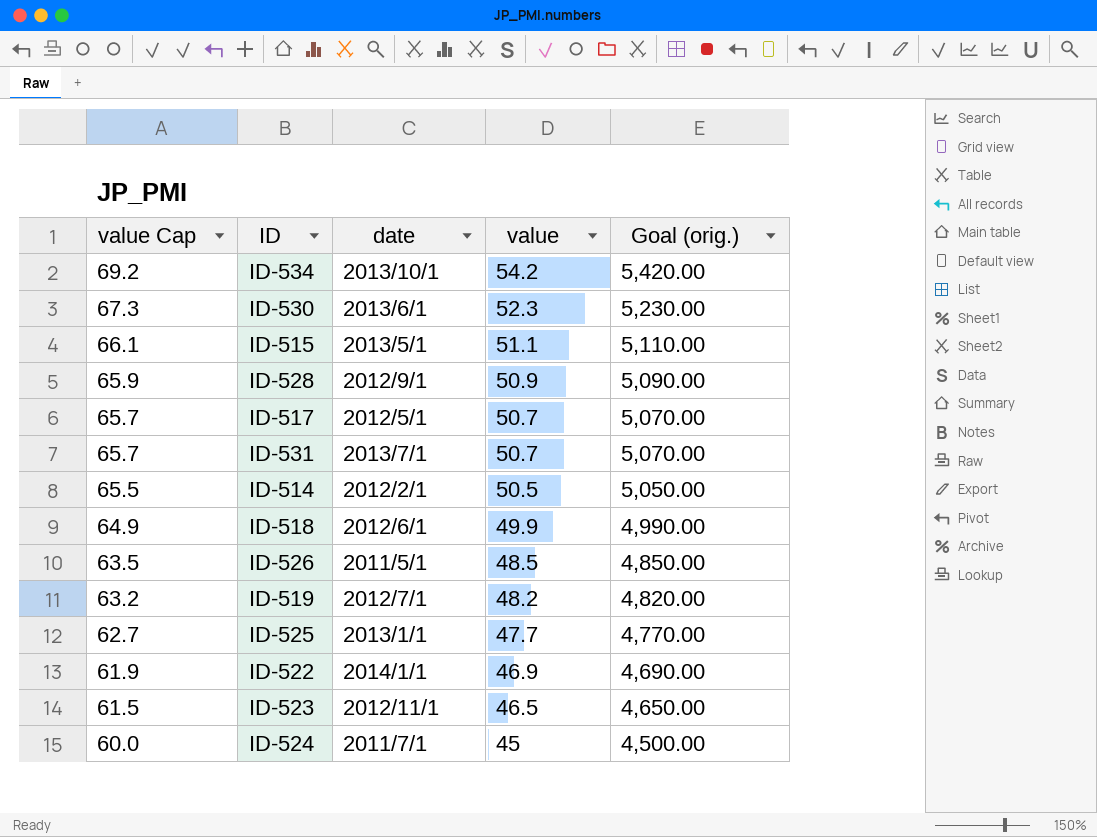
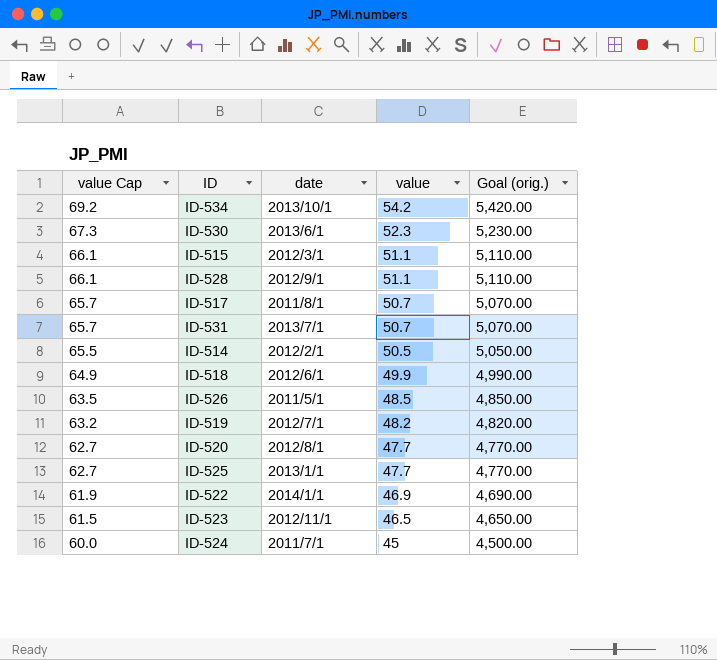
ID-515 | date: 2013/5/1 -> 2012/3/1
ID-528 | value Cap: 65.9 -> 66.1
ID-528 | value: 50.9 -> 51.1
ID-528 | Goal (orig.): 5,090.00 -> 5,110.00
ID-517 | date: 2012/5/1 -> 2011/8/1
row ID-520: none -> 62.7 | 2012/8/1 | 47.7 | 4,770.00

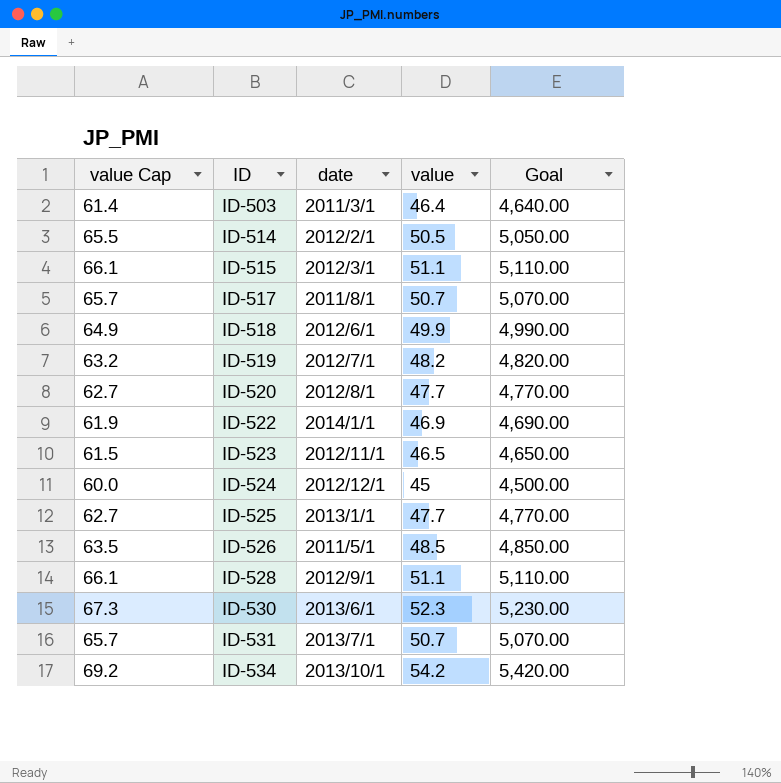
row order: value Cap descending -> ID ascending
column name: Goal (orig.) -> Goal
row ID-503: none -> 61.4 | 2011/3/1 | 46.4 | 4,640.00
ID-524 | date: 2011/7/1 -> 2012/12/1

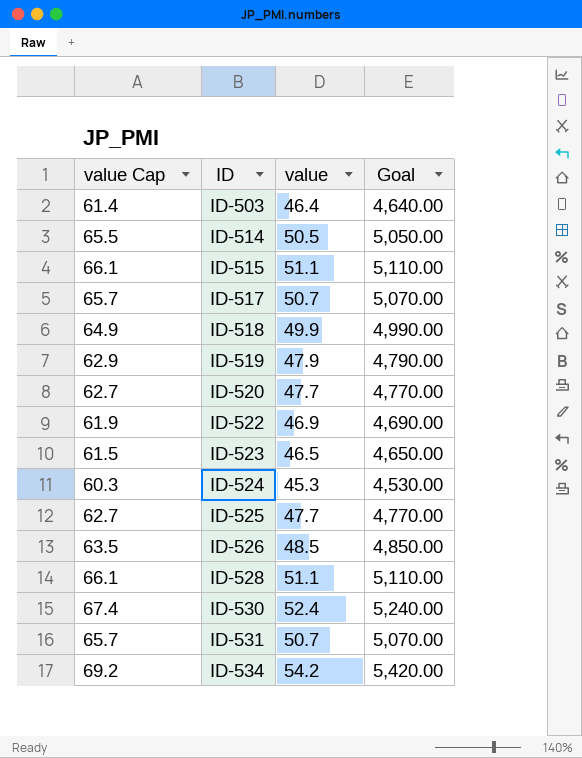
column date | position: 3 -> none
ID-519 | value Cap: 63.2 -> 62.9
ID-519 | value: 48.2 -> 47.9
ID-519 | Goal: 4,820.00 -> 4,790.00
ID-524 | value Cap: 60.0 -> 60.3
ID-524 | value: 45 -> 45.3
ID-524 | Goal: 4,500.00 -> 4,530.00
ID-530 | value Cap: 67.3 -> 67.4
ID-530 | value: 52.3 -> 52.4
ID-530 | Goal: 5,230.00 -> 5,240.00

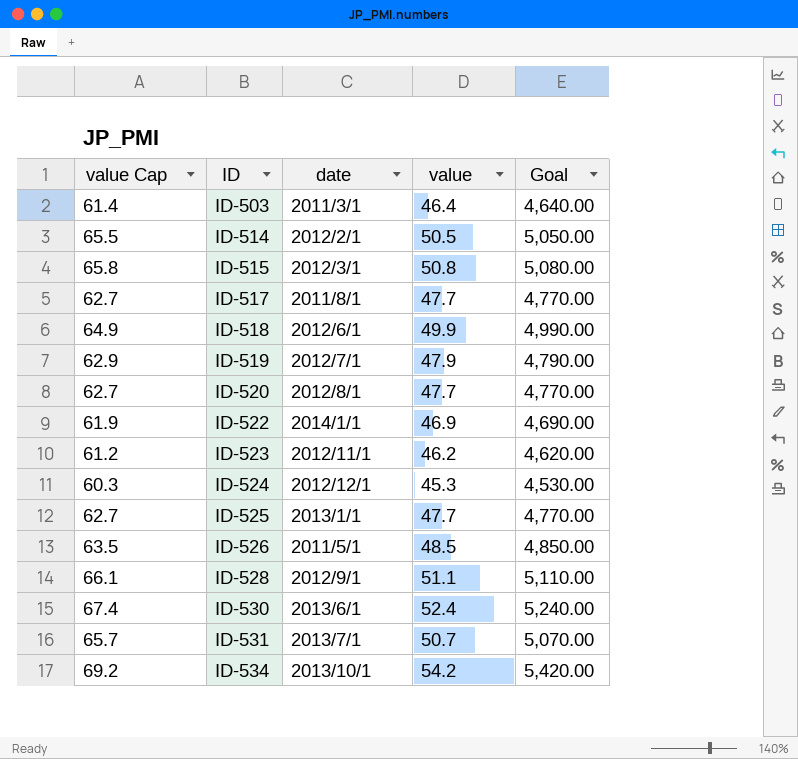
column date | position: none -> 3
ID-515 | value Cap: 66.1 -> 65.8
ID-515 | value: 51.1 -> 50.8
ID-515 | Goal: 5,110.00 -> 5,080.00
ID-517 | value Cap: 65.7 -> 62.7
ID-517 | value: 50.7 -> 47.7
ID-517 | Goal: 5,070.00 -> 4,770.00
ID-523 | value Cap: 61.5 -> 61.2
ID-523 | value: 46.5 -> 46.2
ID-523 | Goal: 4,650.00 -> 4,620.00

